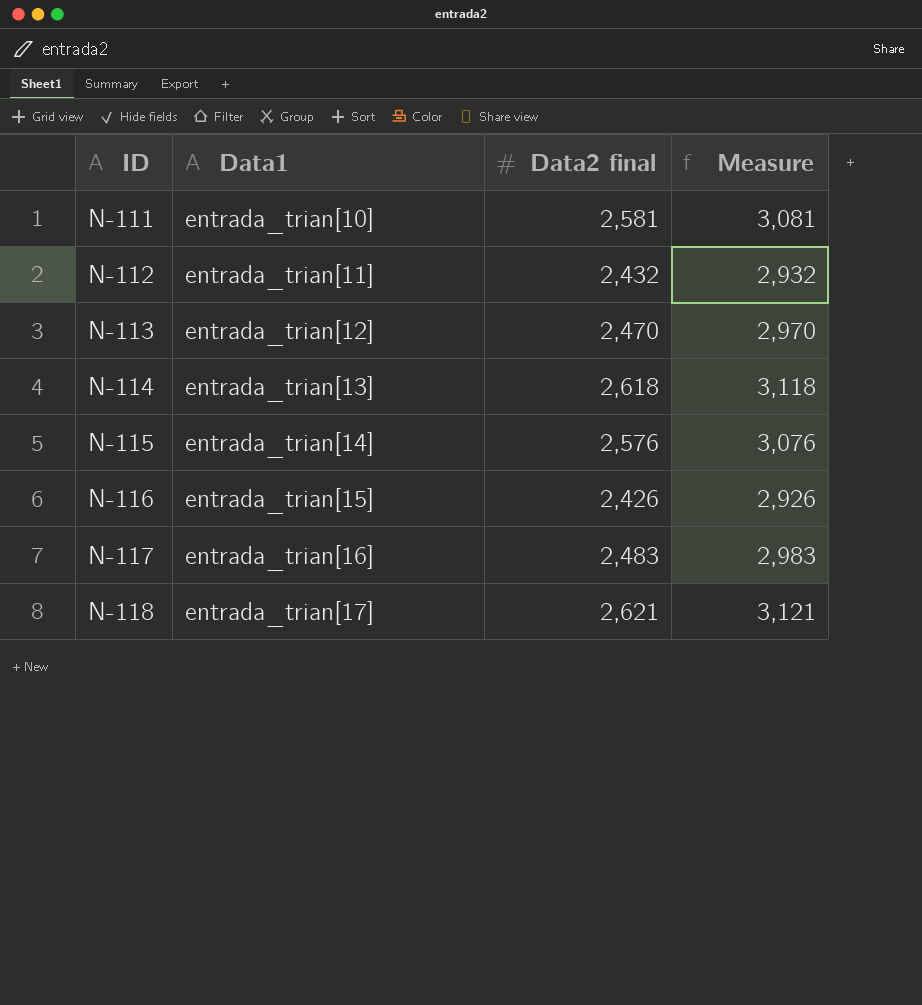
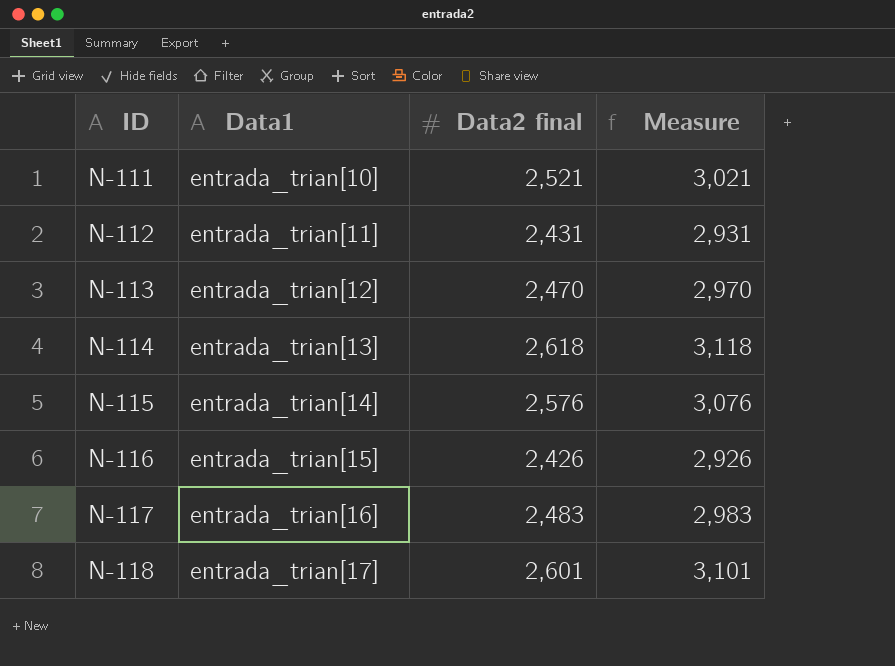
N-111 | Data2 final: 2,581 -> 2,521
N-111 | Measure: 3,081 -> 3,021
N-112 | Data2 final: 2,432 -> 2,431
N-112 | Measure: 2,932 -> 2,931
N-118 | Data2 final: 2,621 -> 2,601
N-118 | Measure: 3,121 -> 3,101

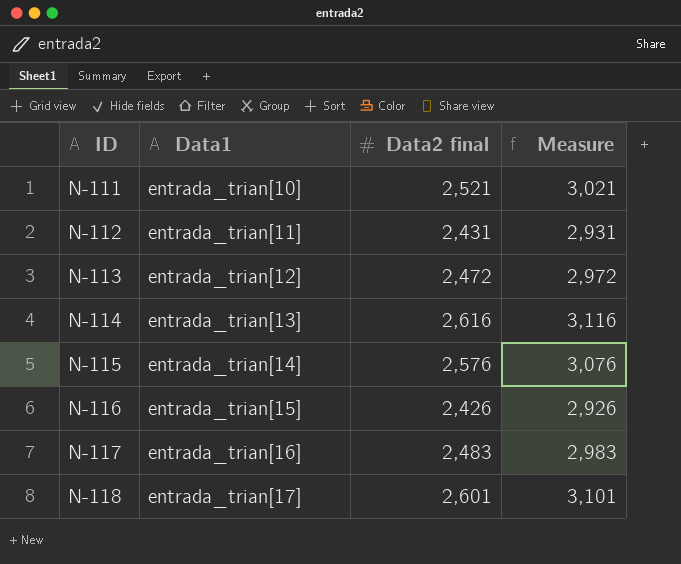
N-113 | Data2 final: 2,470 -> 2,472
N-113 | Measure: 2,970 -> 2,972
N-114 | Data2 final: 2,618 -> 2,616
N-114 | Measure: 3,118 -> 3,116

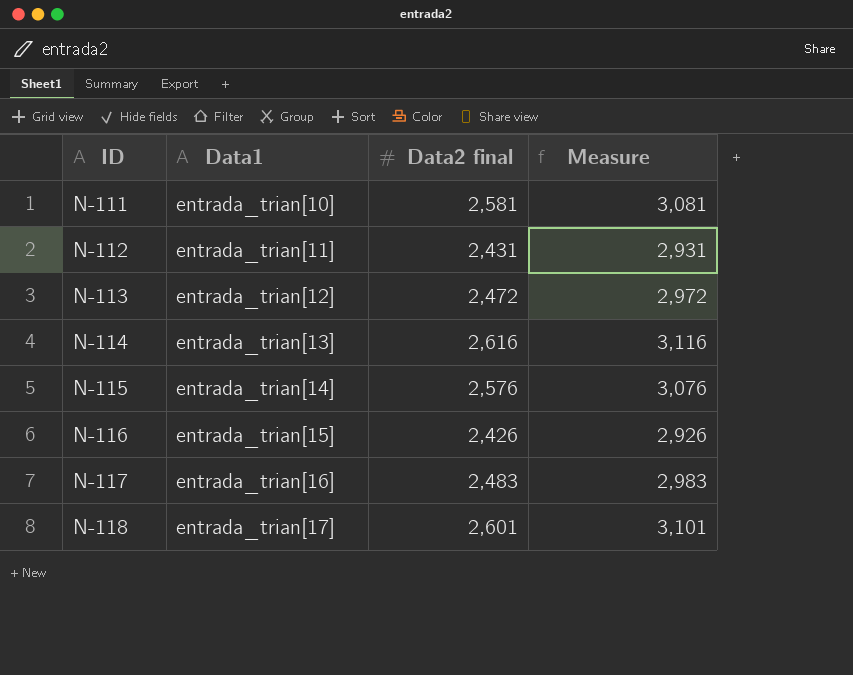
N-111 | Data2 final: 2,521 -> 2,581
N-111 | Measure: 3,021 -> 3,081

